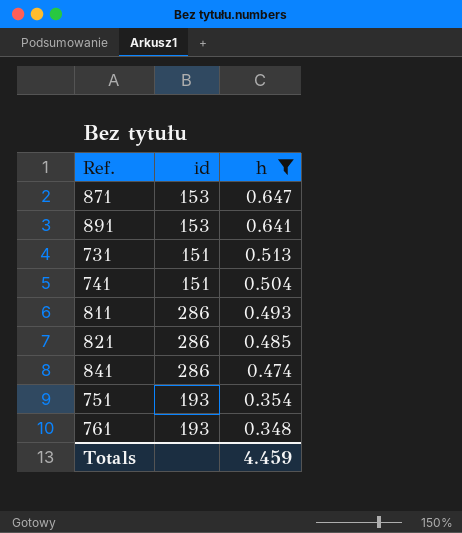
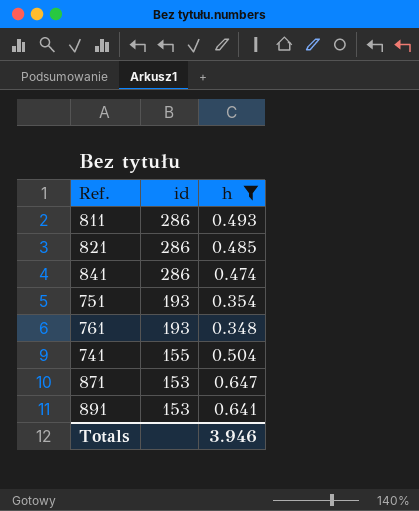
row order: h descending -> id descending
row 731: 151 | 0.513 -> none
741 | id: 151 -> 155
Totals | h: 4.459 -> 3.946

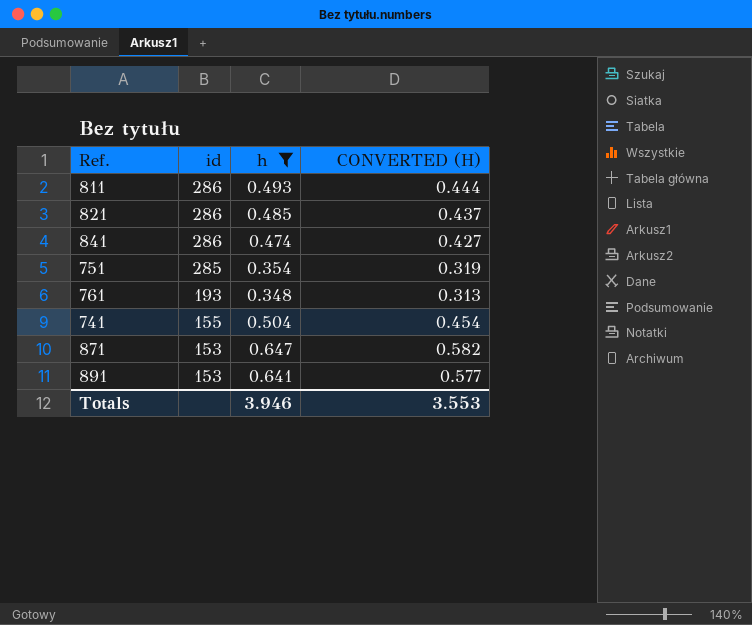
column CONVERTED (H) | formula: none -> [h] * 0.9
751 | id: 193 -> 285

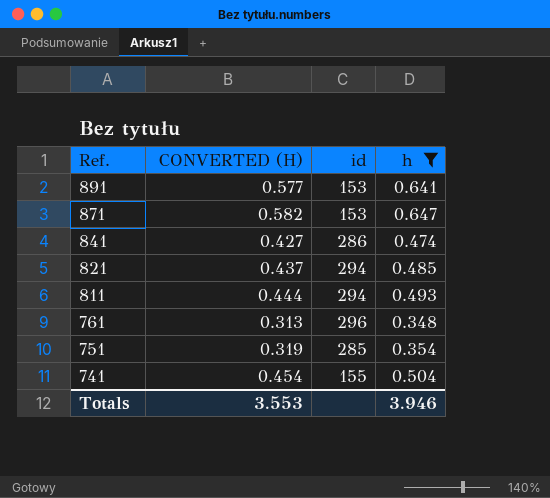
row order: id descending -> Ref. descending
column CONVERTED (H) | position: 4 -> 2
821 | id: 286 -> 294
811 | id: 286 -> 294
761 | id: 193 -> 296

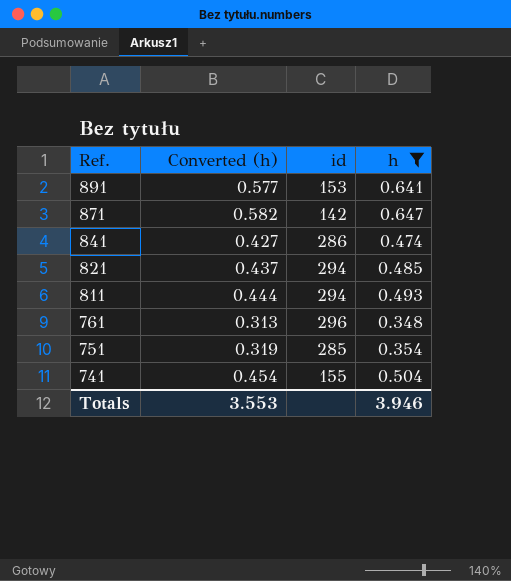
column name: CONVERTED (H) -> Converted (h)
871 | id: 153 -> 142

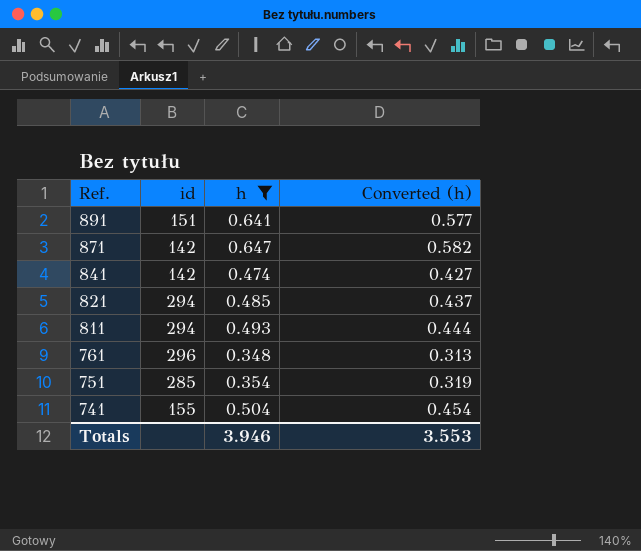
column Converted (h) | position: 2 -> 4
891 | id: 153 -> 151
841 | id: 286 -> 142

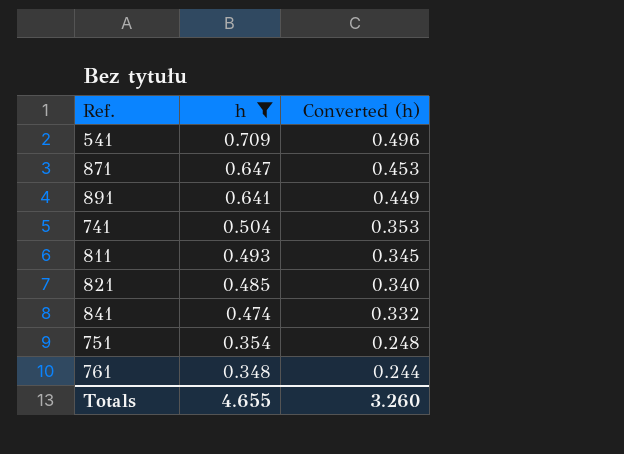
row order: Ref. descending -> h descending
column id | position: 2 -> none
column Converted (h) | formula: [h] * 0.9 -> [h] * 0.7
row 541: none -> 0.709 | 0.496
Totals | h: 3.946 -> 4.655
Totals | Converted (h): 3.553 -> 3.260

